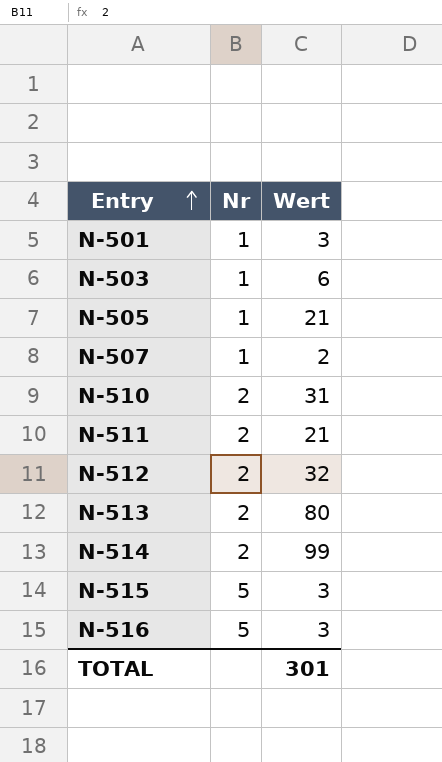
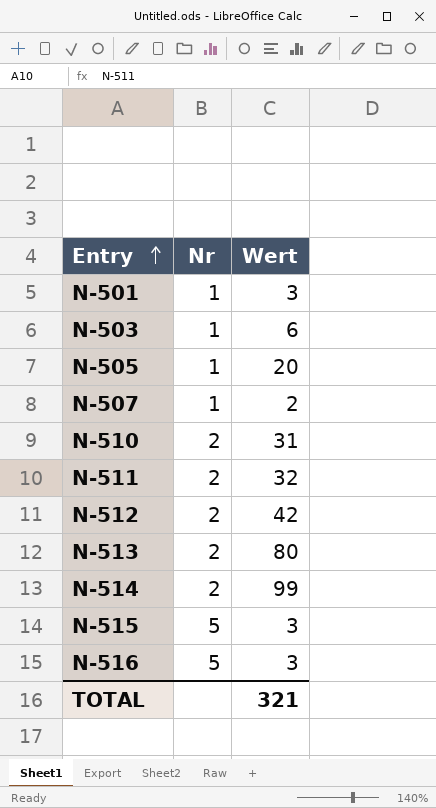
N-505 | Wert: 21 -> 20
N-511 | Wert: 21 -> 32
N-512 | Wert: 32 -> 42
TOTAL | Wert: 301 -> 321

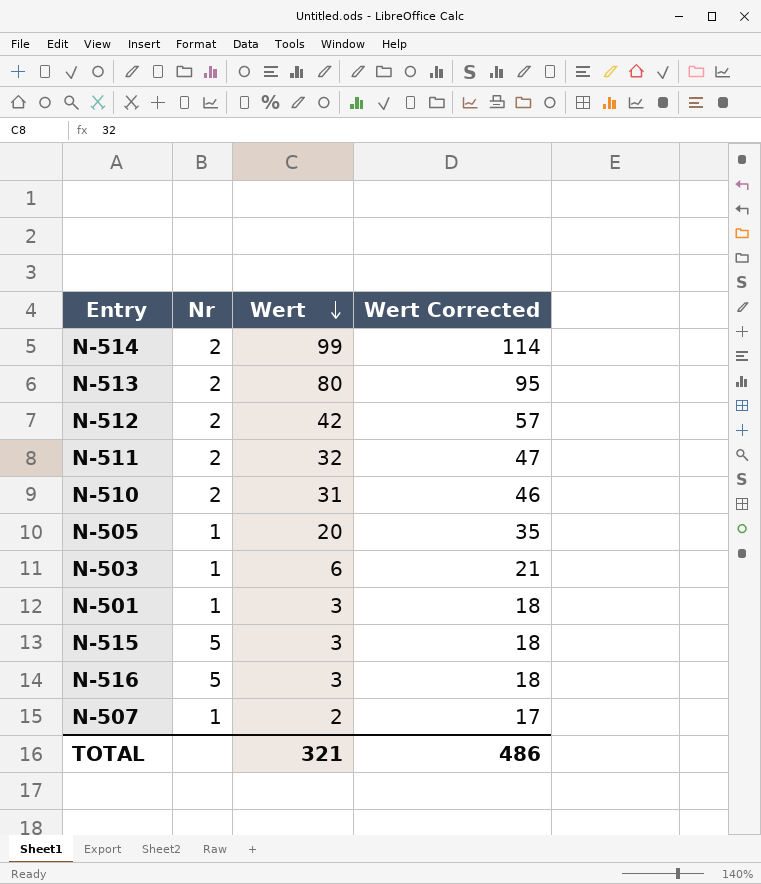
row order: Entry ascending -> Wert descending
column Wert Corrected | formula: none -> [Wert] + 15

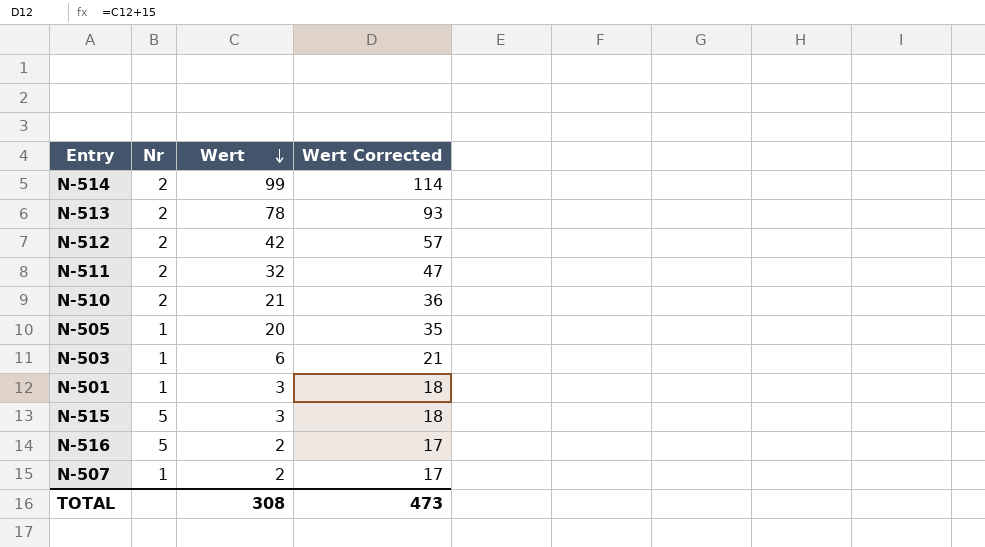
N-513 | Wert: 80 -> 78
N-513 | Wert Corrected: 95 -> 93
N-510 | Wert: 31 -> 21
N-510 | Wert Corrected: 46 -> 36
N-516 | Wert: 3 -> 2
N-516 | Wert Corrected: 18 -> 17
TOTAL | Wert: 321 -> 308
TOTAL | Wert Corrected: 486 -> 473

